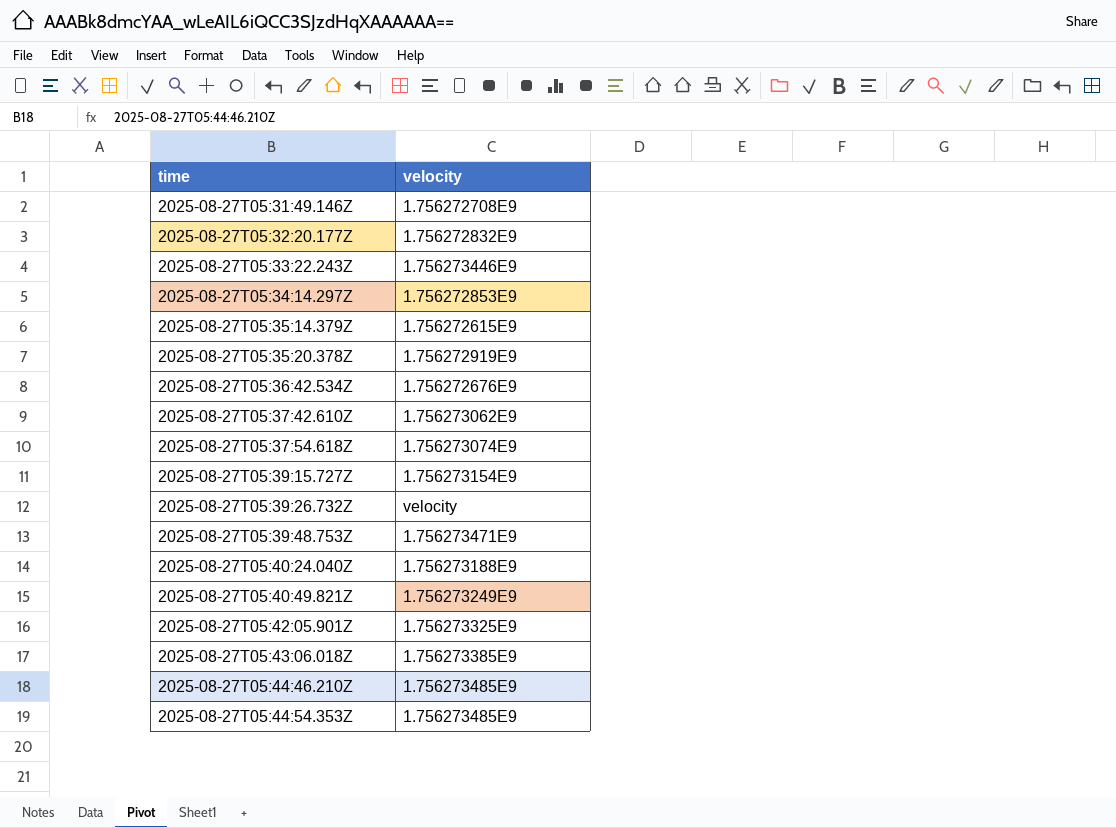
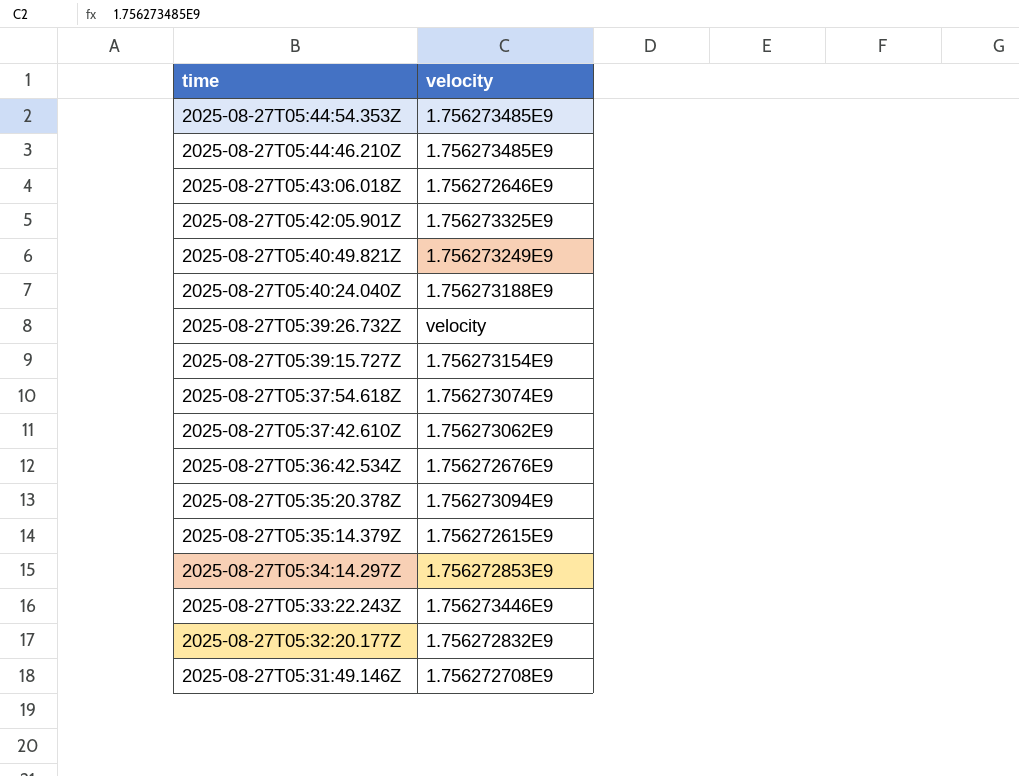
row order: time ascending -> time descending
row 2025-08-27T05:39:48.753Z: 1.756273471E9 -> none
2025-08-27T05:43:06.018Z | velocity: 1.756273385E9 -> 1.756272646E9
2025-08-27T05:35:20.378Z | velocity: 1.756272919E9 -> 1.756273094E9

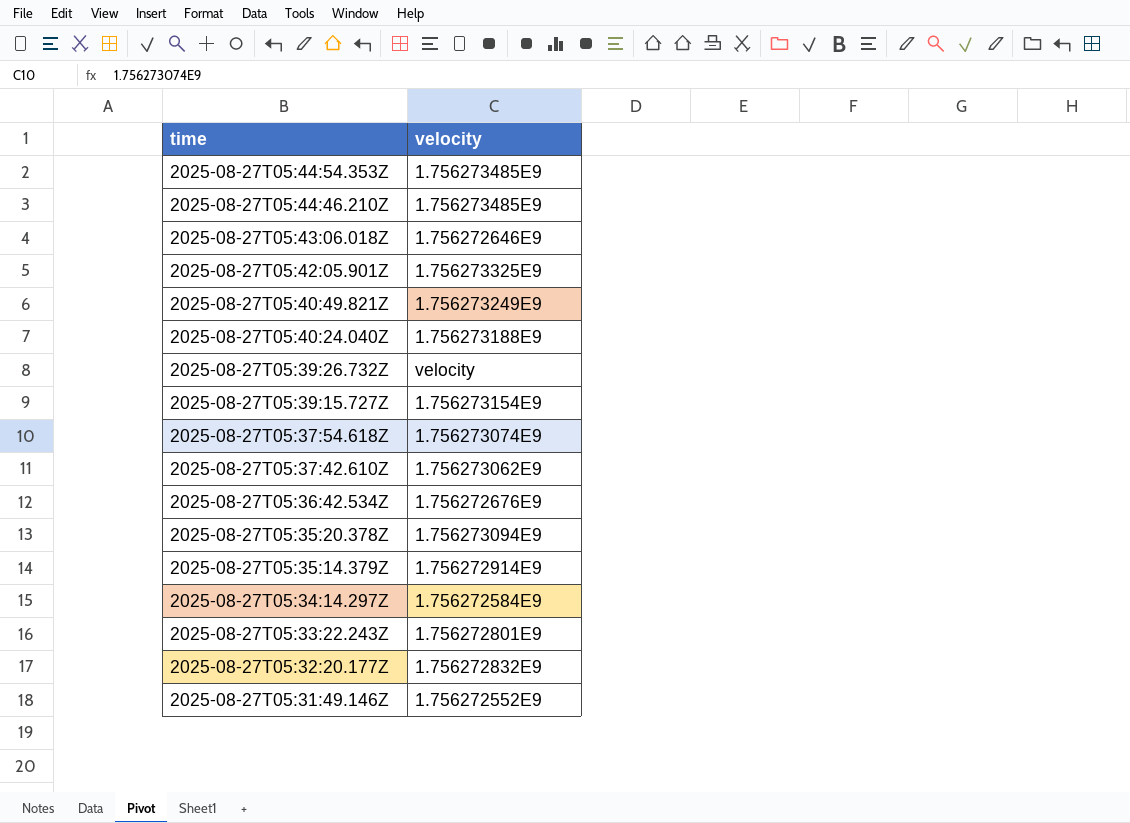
2025-08-27T05:35:14.379Z | velocity: 1.756272615E9 -> 1.756272914E9
2025-08-27T05:34:14.297Z | velocity: 1.756272853E9 -> 1.756272584E9
2025-08-27T05:33:22.243Z | velocity: 1.756273446E9 -> 1.756272801E9
2025-08-27T05:31:49.146Z | velocity: 1.756272708E9 -> 1.756272552E9

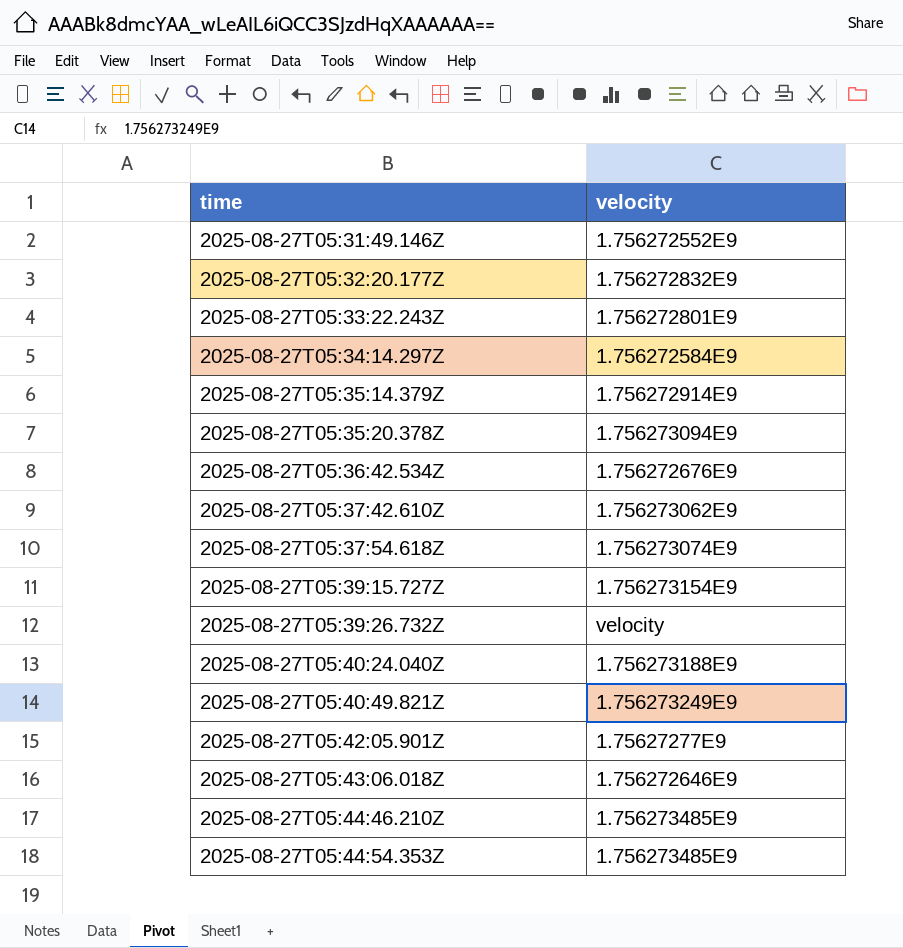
row order: time descending -> time ascending
2025-08-27T05:42:05.901Z | velocity: 1.756273325E9 -> 1.75627277E9

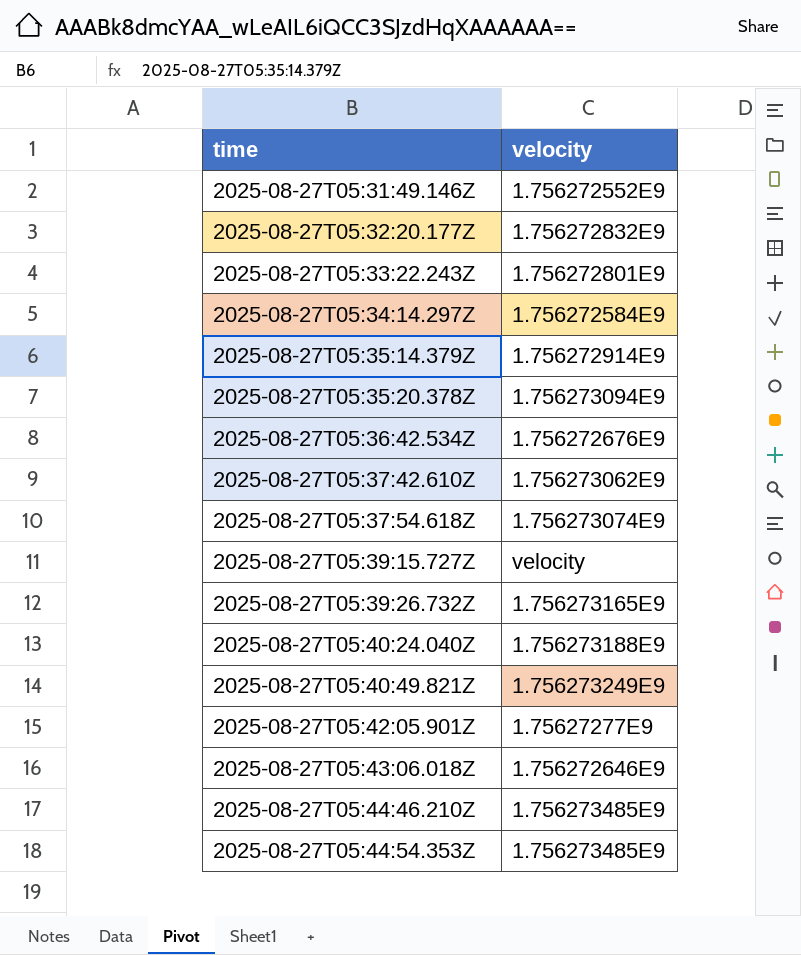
2025-08-27T05:39:15.727Z | velocity: 1.756273154E9 -> velocity
2025-08-27T05:39:26.732Z | velocity: velocity -> 1.756273165E9

